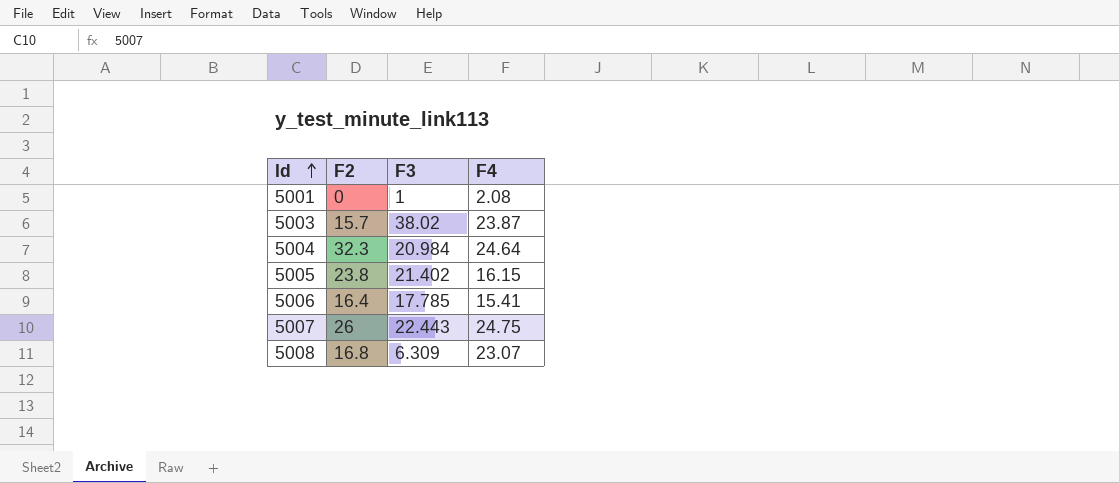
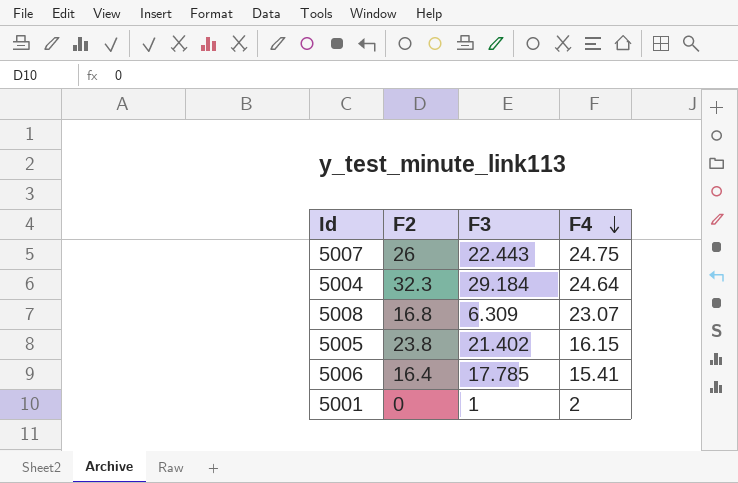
row order: Id ascending -> F4 descending
row 5003: 15.7 | 38.02 | 23.87 -> none
5004 | F3: 20.984 -> 29.184
5001 | F4: 2.08 -> 2

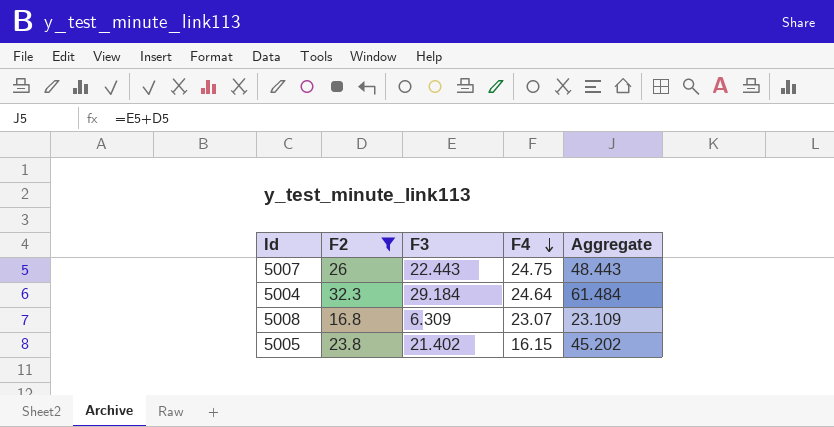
filter: none -> F2 >= 16.8
column Aggregate | formula: none -> [F2] + [F3]

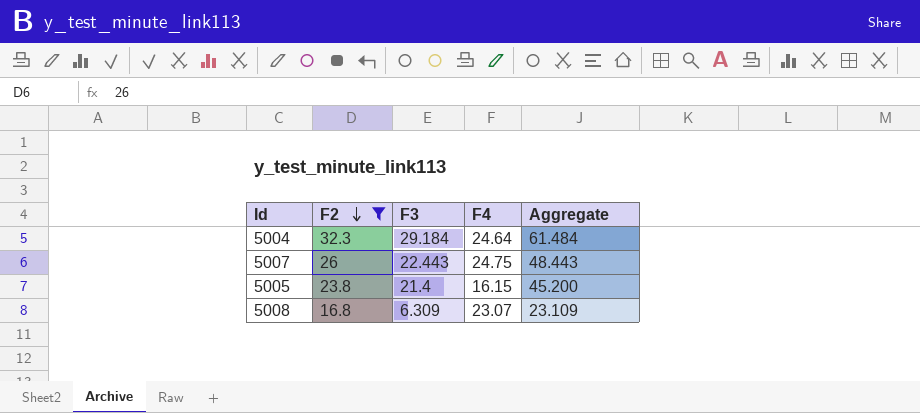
row order: F4 descending -> F2 descending
5005 | F3: 21.402 -> 21.4
5005 | Aggregate: 45.202 -> 45.200

